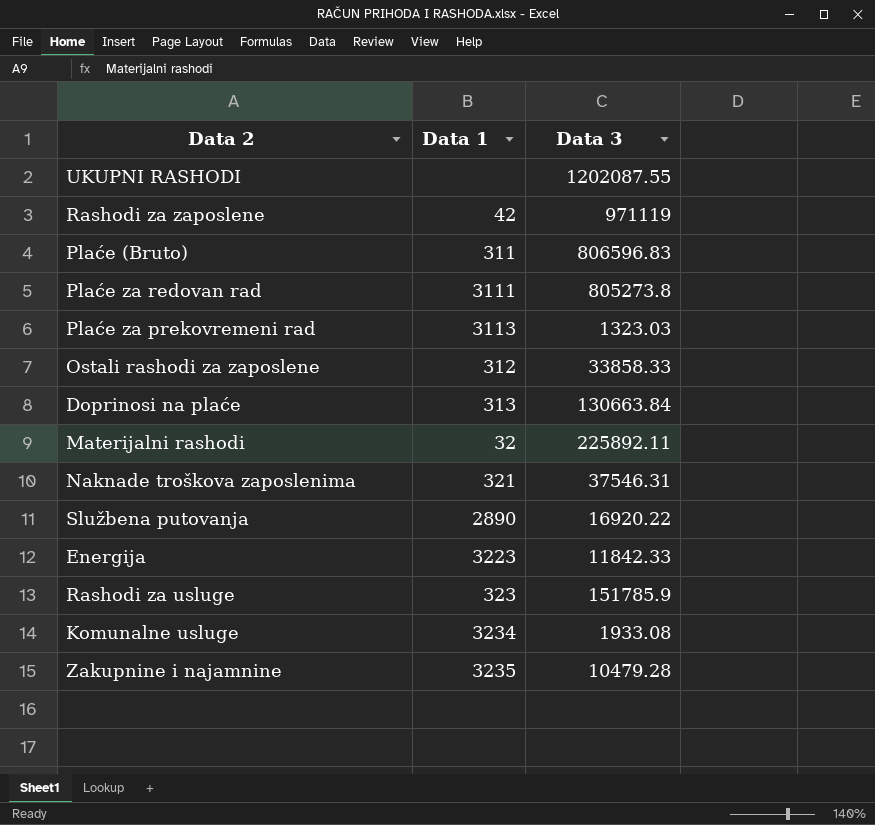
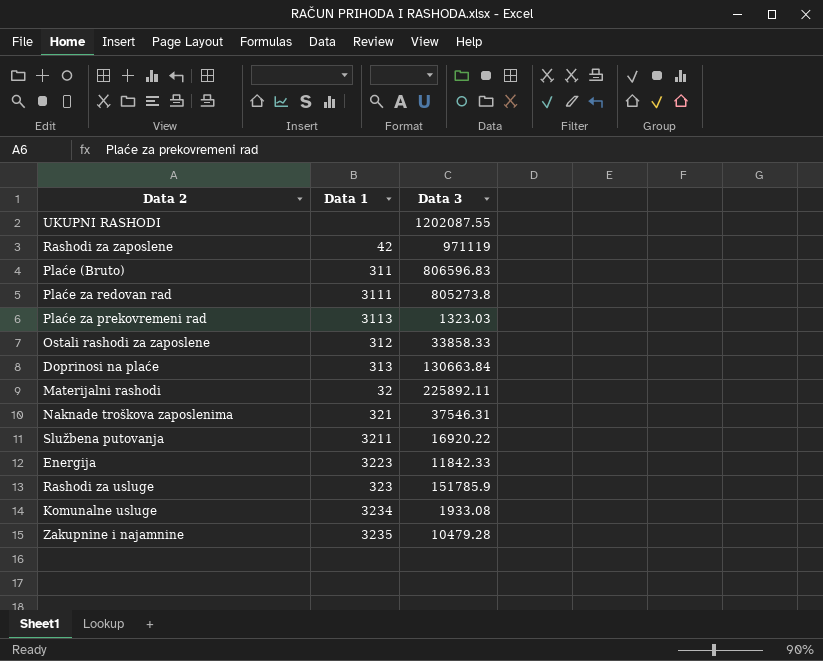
Službena putovanja | Data 1: 2890 -> 3211

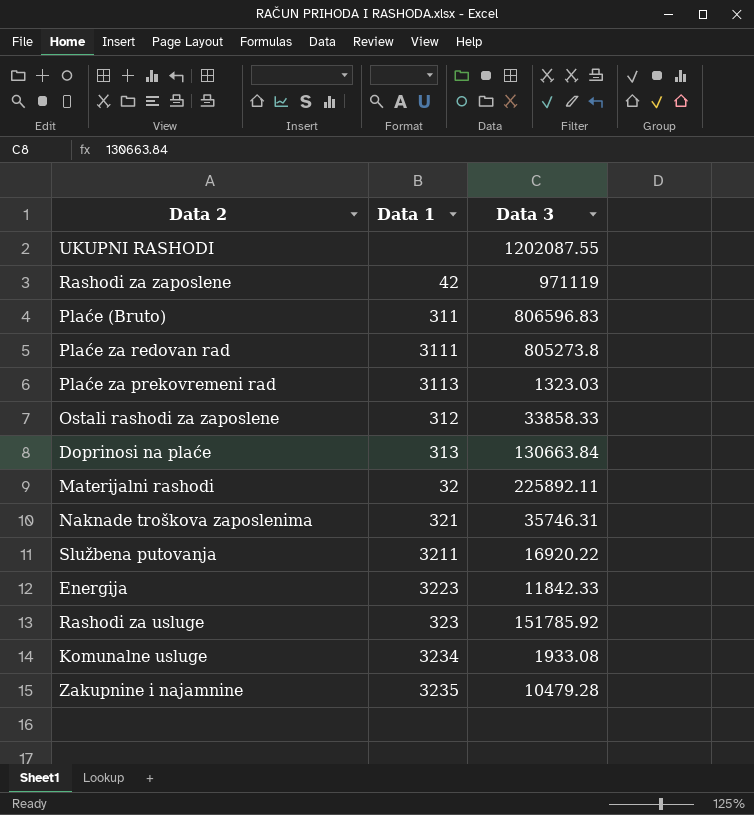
Naknade troškova zaposlenima | Data 3: 37546.31 -> 35746.31
Rashodi za usluge | Data 3: 151785.9 -> 151785.92

